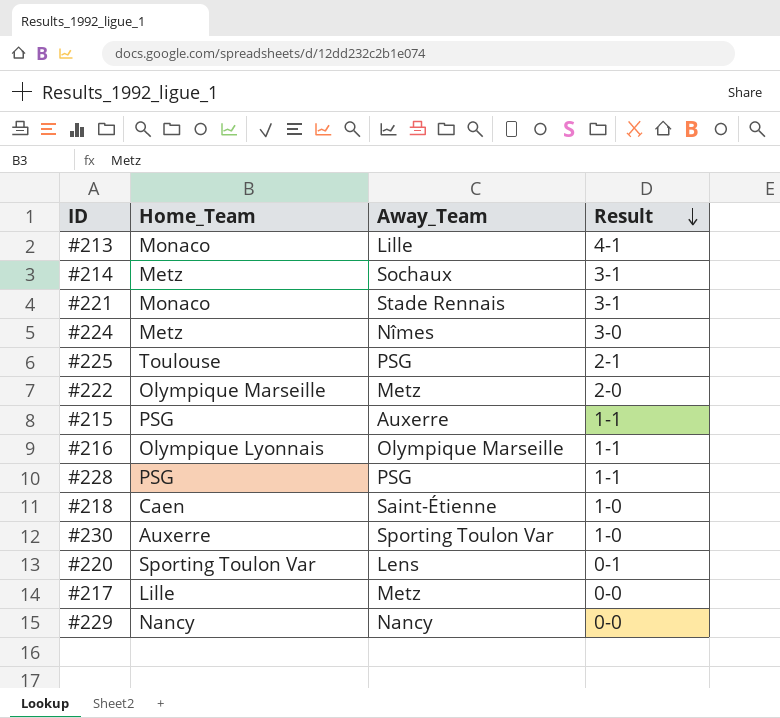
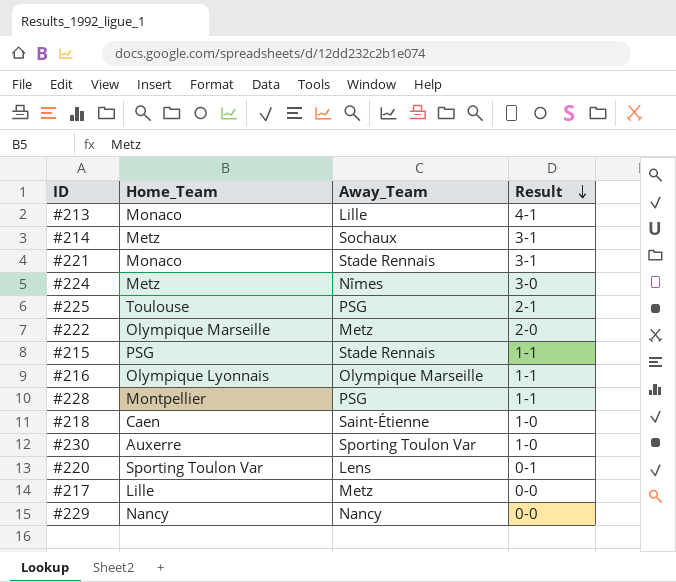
#215 | Away_Team: Auxerre -> Stade Rennais
#228 | Home_Team: PSG -> Montpellier

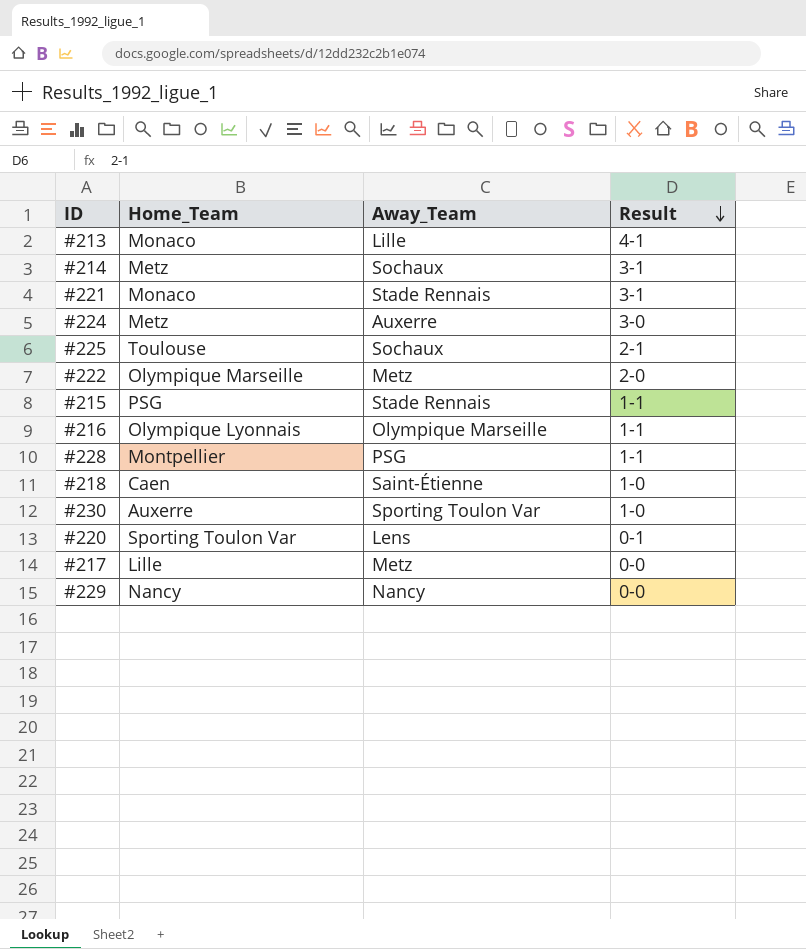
#224 | Away_Team: Nîmes -> Auxerre
#225 | Away_Team: PSG -> Sochaux

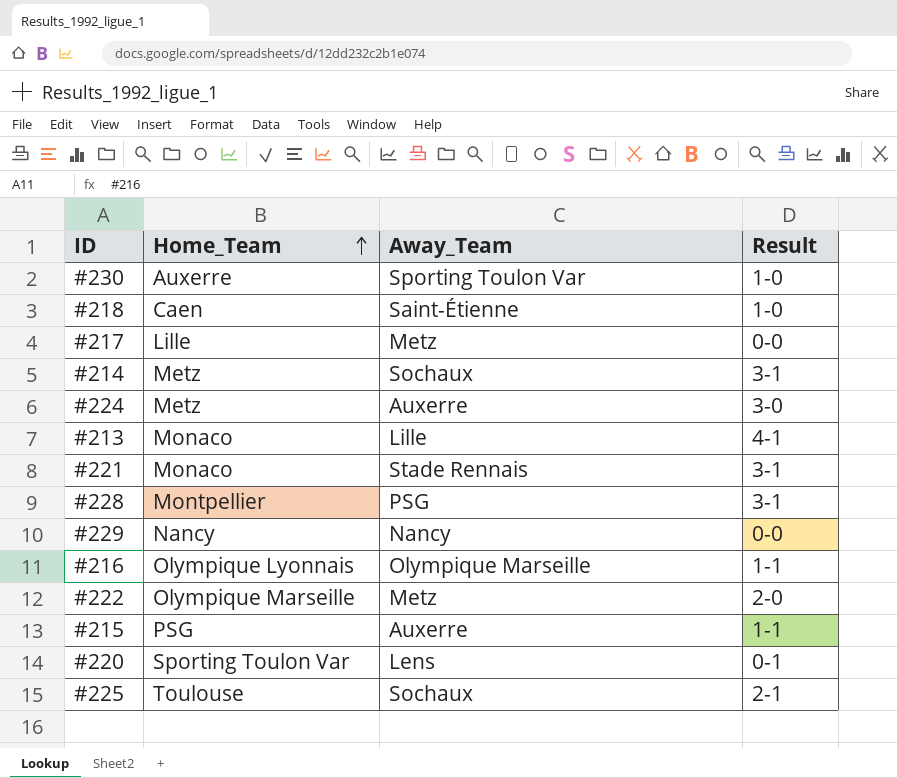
row order: Result descending -> Home_Team ascending
#228 | Result: 1-1 -> 3-1
#215 | Away_Team: Stade Rennais -> Auxerre

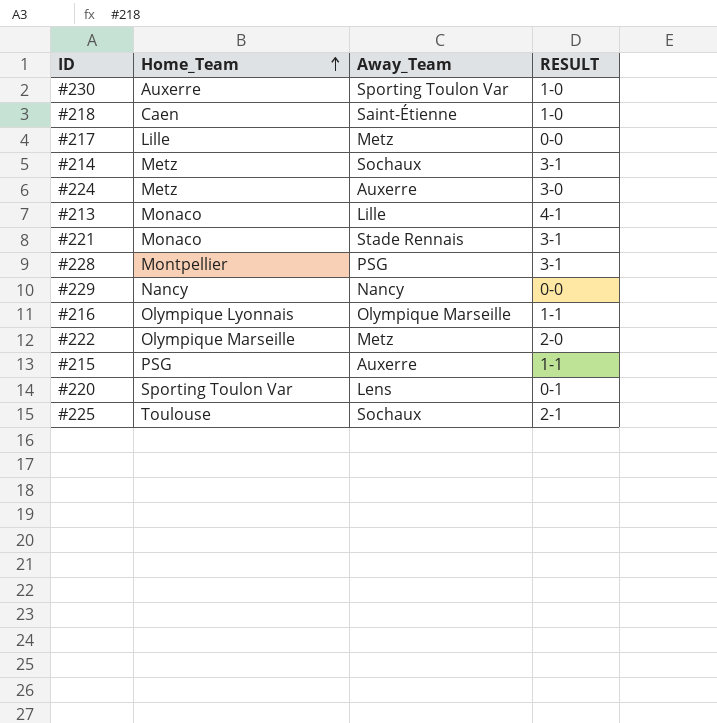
column name: Result -> RESULT

